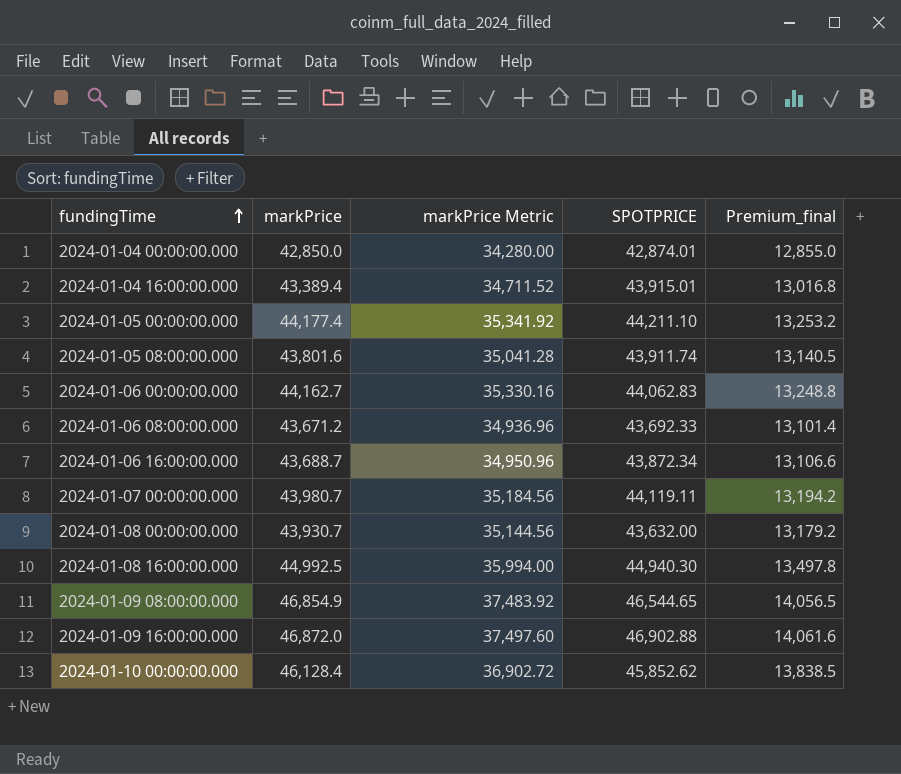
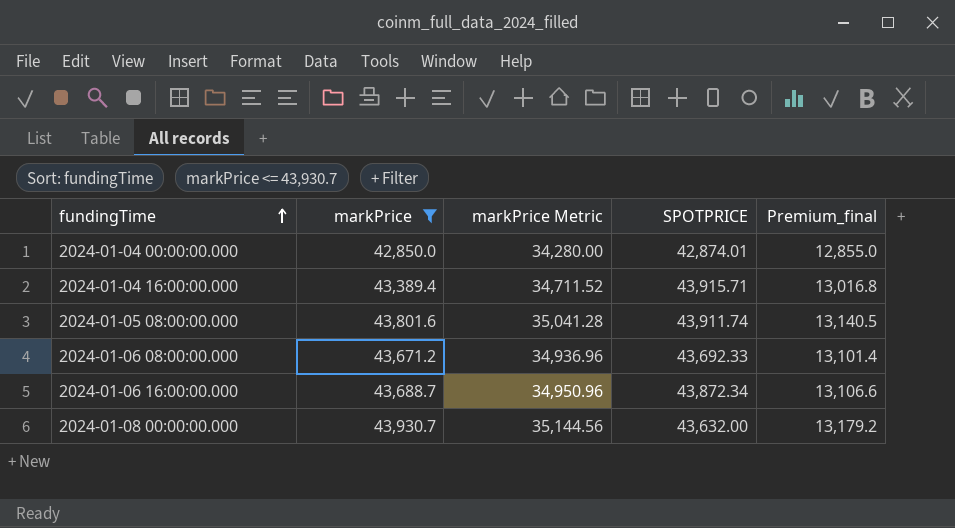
filter: none -> markPrice <= 43,930.7
2024-01-04 16:00:00.000 | SPOTPRICE: 43,915.01 -> 43,915.71

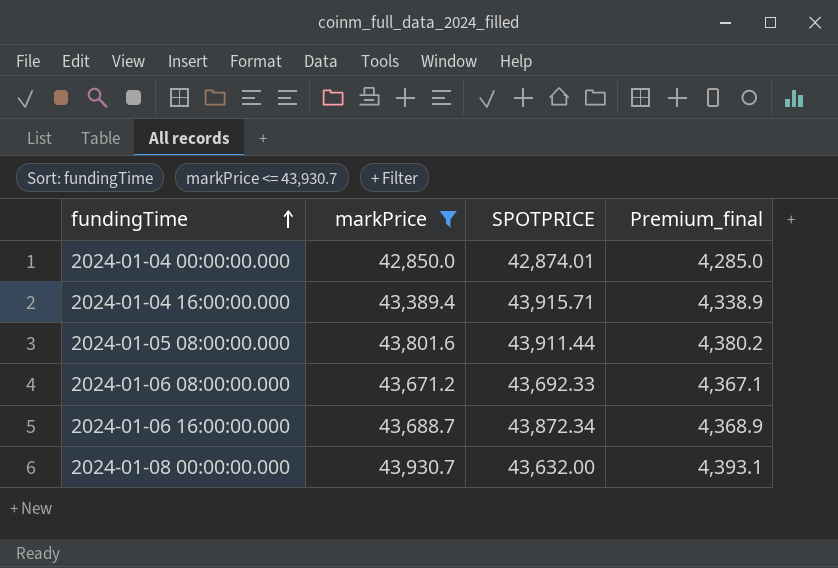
column markPrice Metric | formula: [markPrice] * 0.8 -> none
column Premium_final | formula: [markPrice] * 0.3 -> [markPrice] * 0.1
2024-01-05 08:00:00.000 | SPOTPRICE: 43,911.74 -> 43,911.44

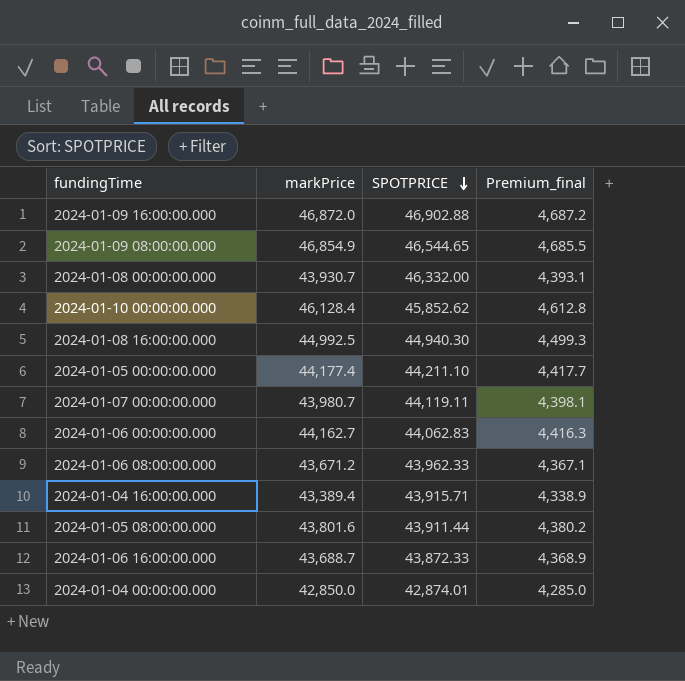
filter: markPrice <= 43,930.7 -> none
row order: fundingTime ascending -> SPOTPRICE descending
2024-01-08 00:00:00.000 | SPOTPRICE: 43,632.00 -> 46,332.00
2024-01-06 08:00:00.000 | SPOTPRICE: 43,692.33 -> 43,962.33
2024-01-06 16:00:00.000 | SPOTPRICE: 43,872.34 -> 43,872.33

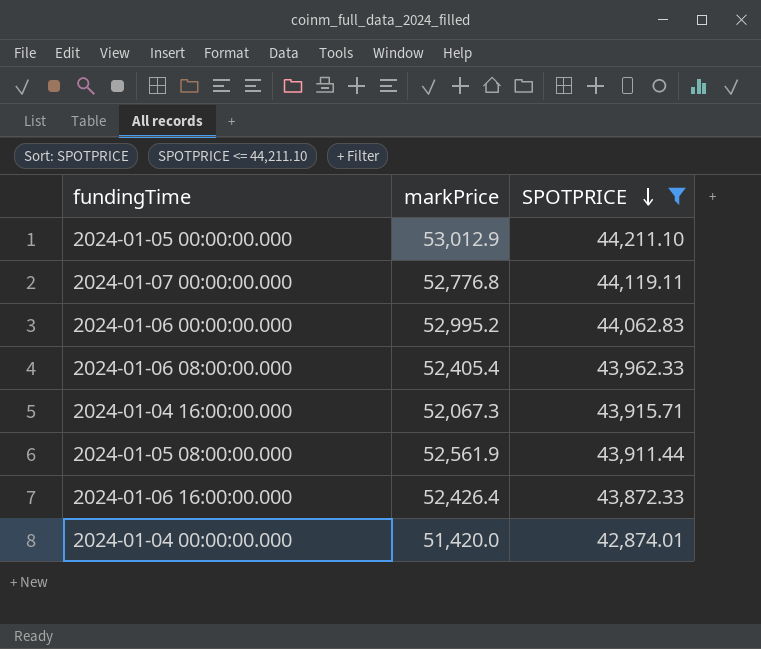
filter: none -> SPOTPRICE <= 44,211.10
column Premium_final | formula: [markPrice] * 0.1 -> none
2024-01-05 00:00:00.000 | markPrice: 44,177.4 -> 53,012.9
2024-01-07 00:00:00.000 | markPrice: 43,980.7 -> 52,776.8
2024-01-06 00:00:00.000 | markPrice: 44,162.7 -> 52,995.2
2024-01-06 08:00:00.000 | markPrice: 43,671.2 -> 52,405.4
2024-01-04 16:00:00.000 | markPrice: 43,389.4 -> 52,067.3
2024-01-05 08:00:00.000 | markPrice: 43,801.6 -> 52,561.9
2024-01-06 16:00:00.000 | markPrice: 43,688.7 -> 52,426.4
2024-01-04 00:00:00.000 | markPrice: 42,850.0 -> 51,420.0

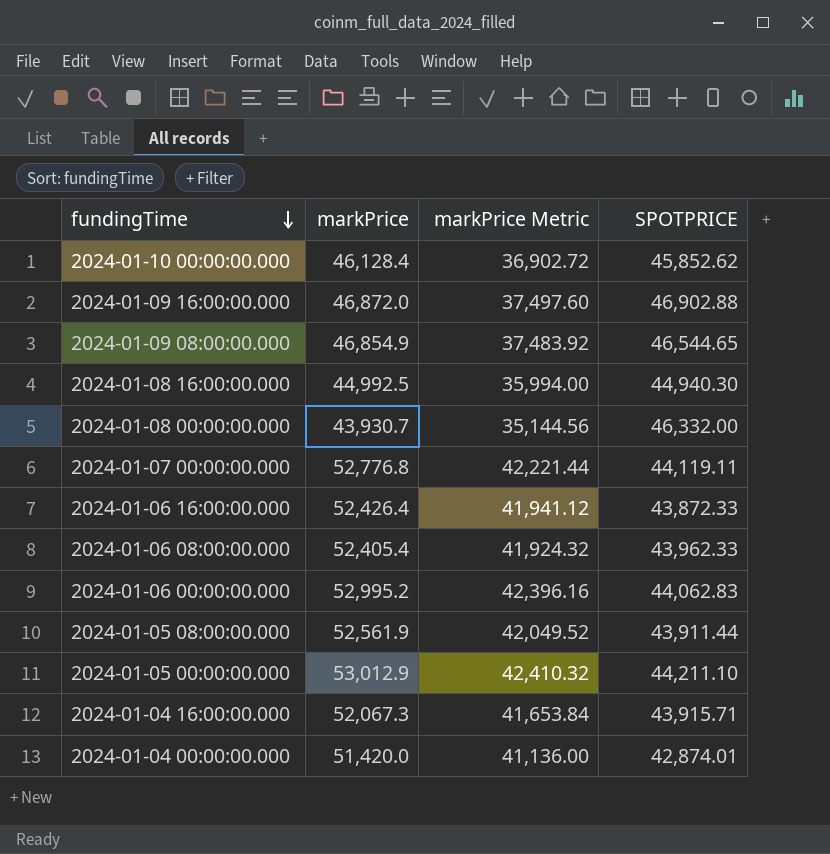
filter: SPOTPRICE <= 44,211.10 -> none
row order: SPOTPRICE descending -> fundingTime descending
column markPrice Metric | formula: none -> [markPrice] * 0.8

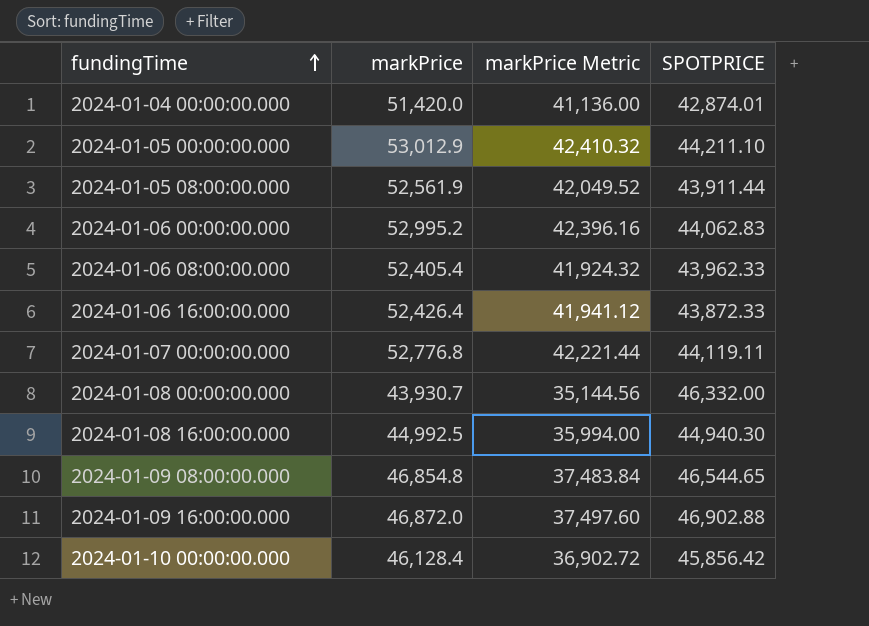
row order: fundingTime descending -> fundingTime ascending
row 2024-01-04 16:00:00.000: 52,067.3 | 41,653.84 | 43,915.71 -> none
2024-01-09 08:00:00.000 | markPrice: 46,854.9 -> 46,854.8
2024-01-09 08:00:00.000 | markPrice Metric: 37,483.92 -> 37,483.84
2024-01-10 00:00:00.000 | SPOTPRICE: 45,852.62 -> 45,856.42

